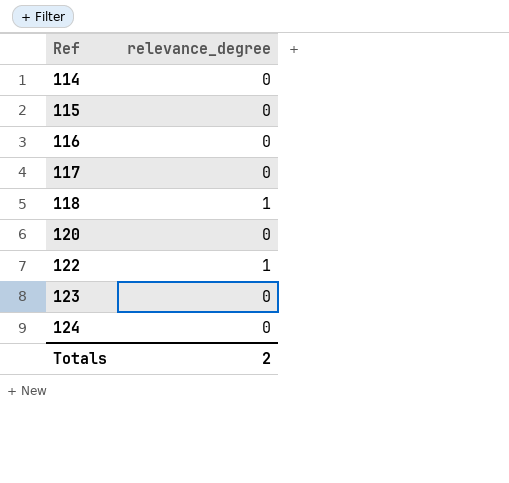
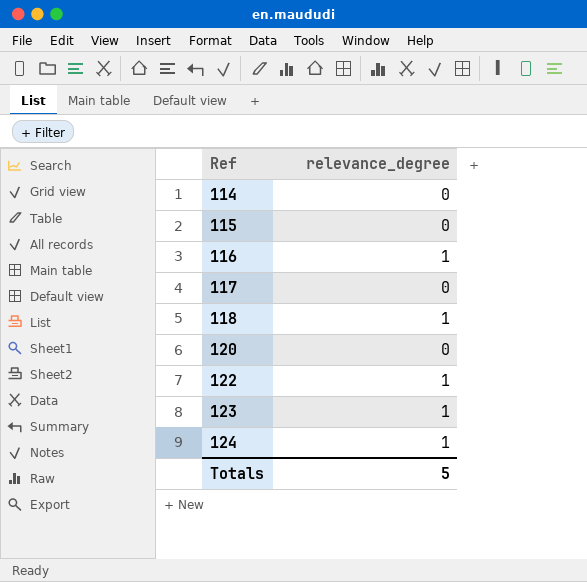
116 | relevance_degree: 0 -> 1
123 | relevance_degree: 0 -> 1
124 | relevance_degree: 0 -> 1
Totals | relevance_degree: 2 -> 5

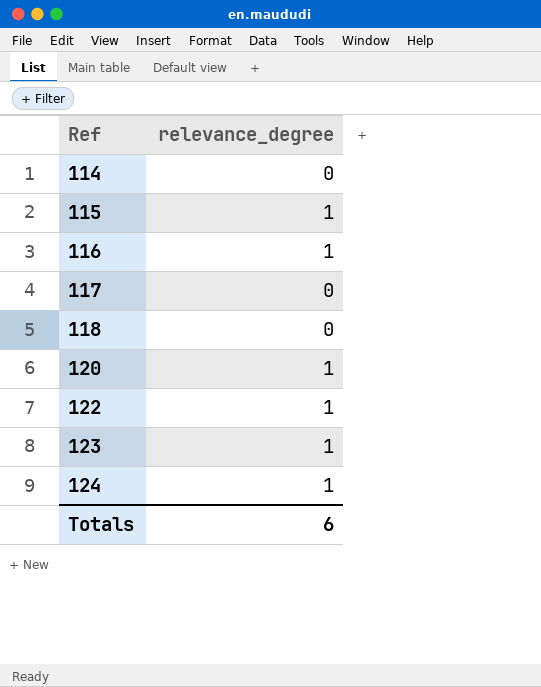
115 | relevance_degree: 0 -> 1
118 | relevance_degree: 1 -> 0
120 | relevance_degree: 0 -> 1
Totals | relevance_degree: 5 -> 6

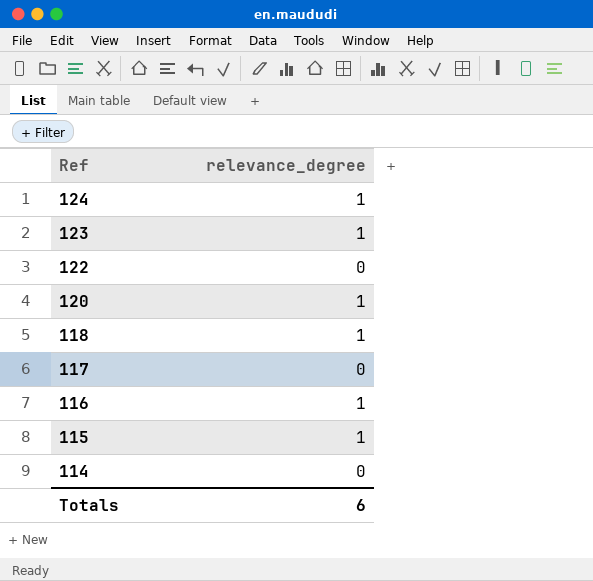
row order: Ref ascending -> Ref descending
122 | relevance_degree: 1 -> 0
118 | relevance_degree: 0 -> 1

